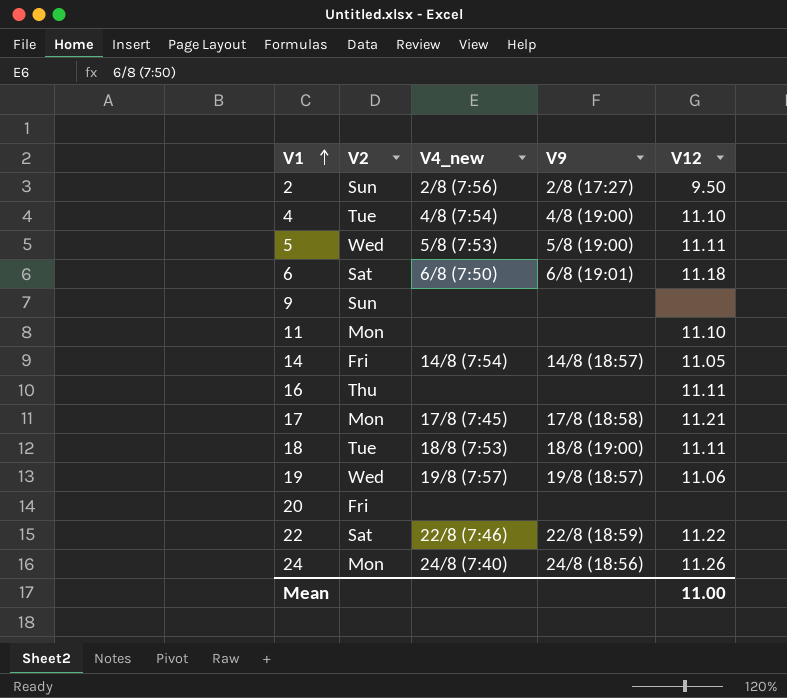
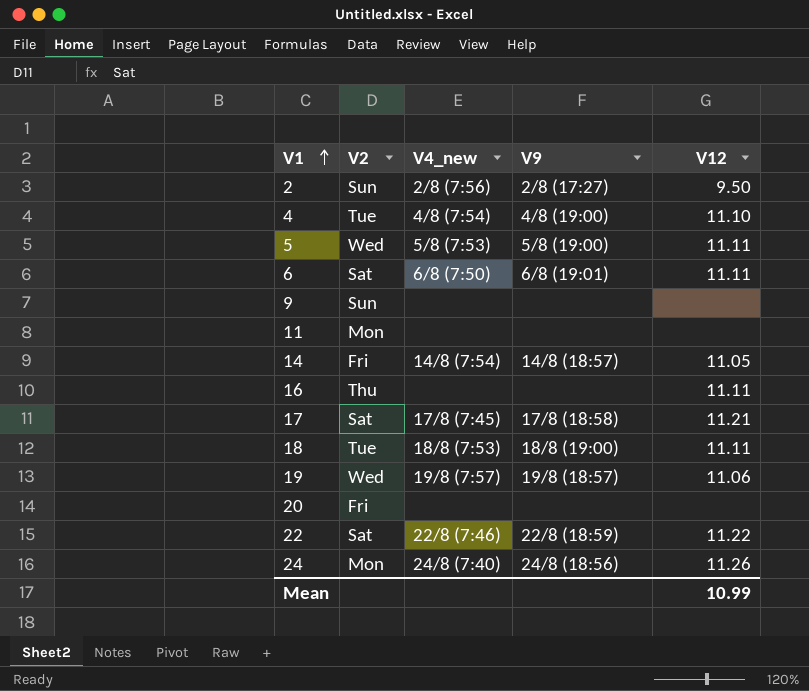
6 | V12: 11.18 -> 11.11
11 | V12: 11.10 -> none
17 | V2: Mon -> Sat
Mean | V12: 11.00 -> 10.99

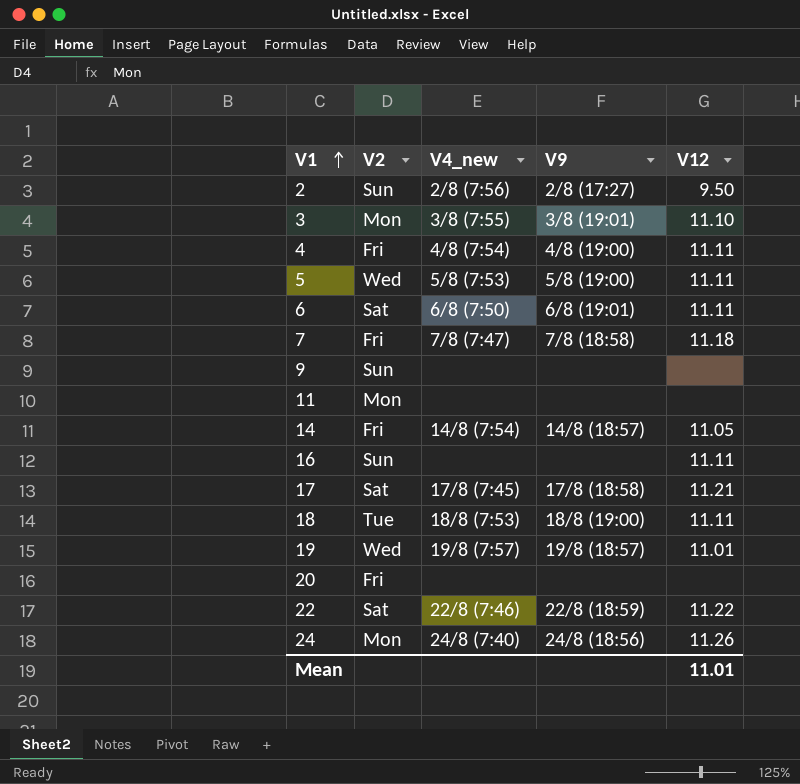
row 3: none -> Mon | 3/8 (7:55) | 3/8 (19:01) | 11.10
4 | V2: Tue -> Fri
4 | V12: 11.10 -> 11.11
row 7: none -> Fri | 7/8 (7:47) | 7/8 (18:58) | 11.18
16 | V2: Thu -> Sun
19 | V12: 11.06 -> 11.01
Mean | V12: 10.99 -> 11.01

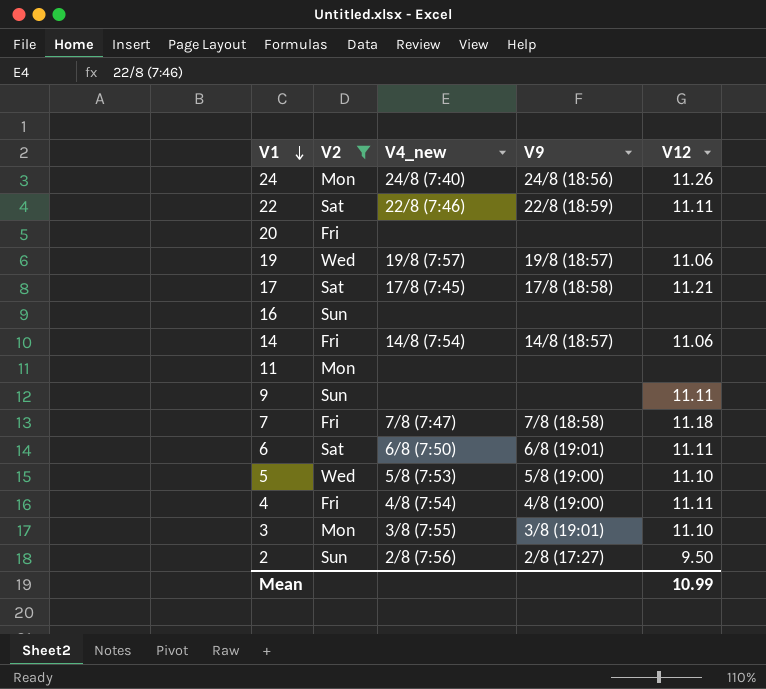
filter: none -> V2 != Tue
row order: V1 ascending -> V1 descending
22 | V12: 11.22 -> 11.11
19 | V12: 11.01 -> 11.06
16 | V12: 11.11 -> none
14 | V12: 11.05 -> 11.06
9 | V12: none -> 11.11
5 | V12: 11.11 -> 11.10
Mean | V12: 11.01 -> 10.99

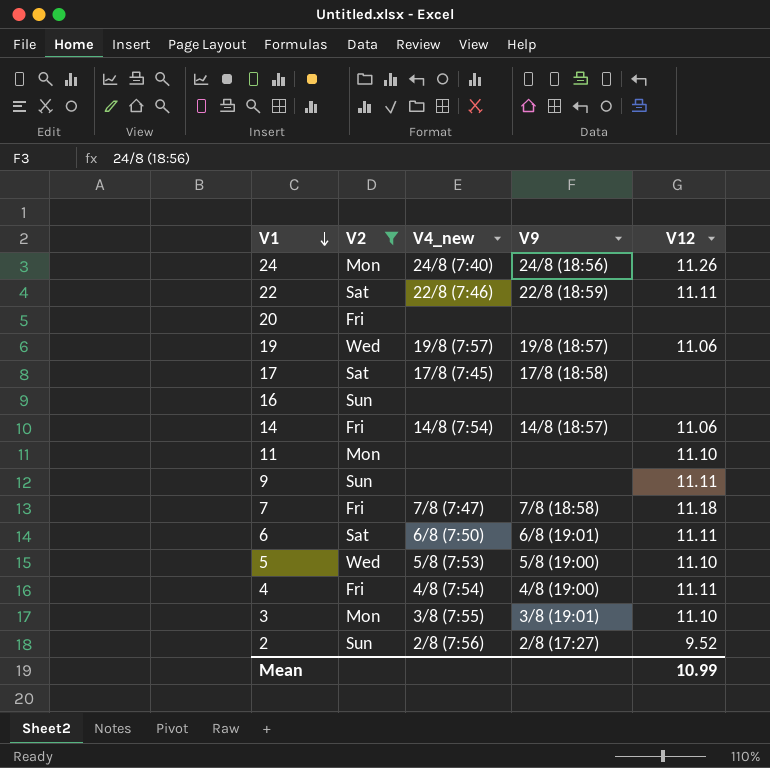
17 | V12: 11.21 -> none
11 | V12: none -> 11.10
2 | V12: 9.50 -> 9.52

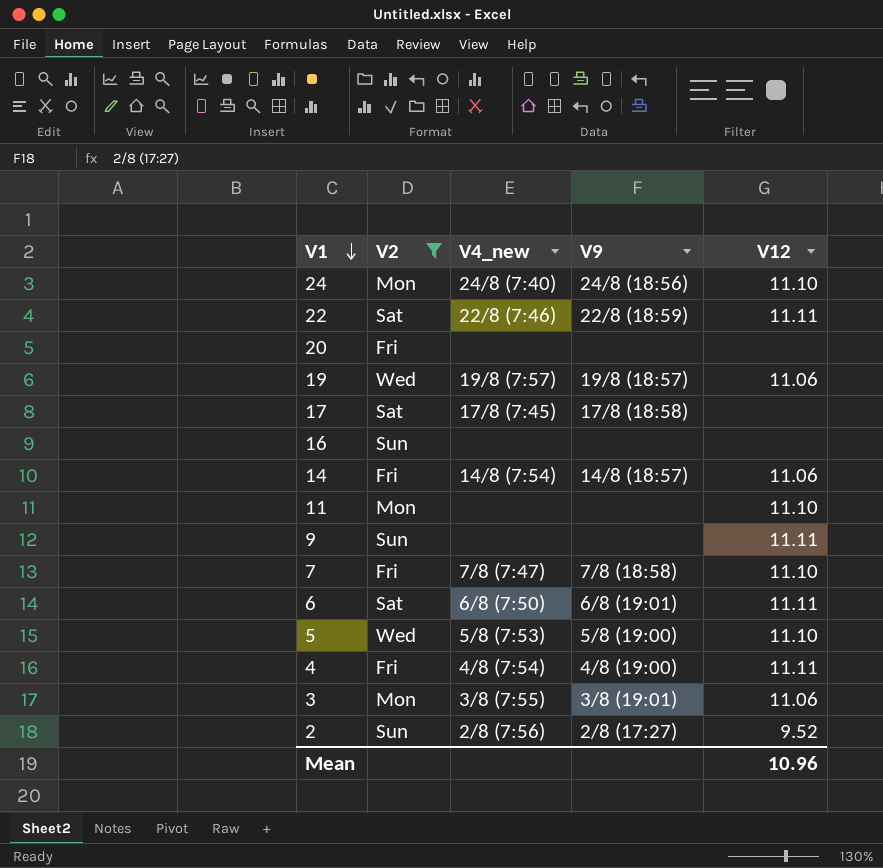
24 | V12: 11.26 -> 11.10
7 | V12: 11.18 -> 11.10
3 | V12: 11.10 -> 11.06
Mean | V12: 10.99 -> 10.96

